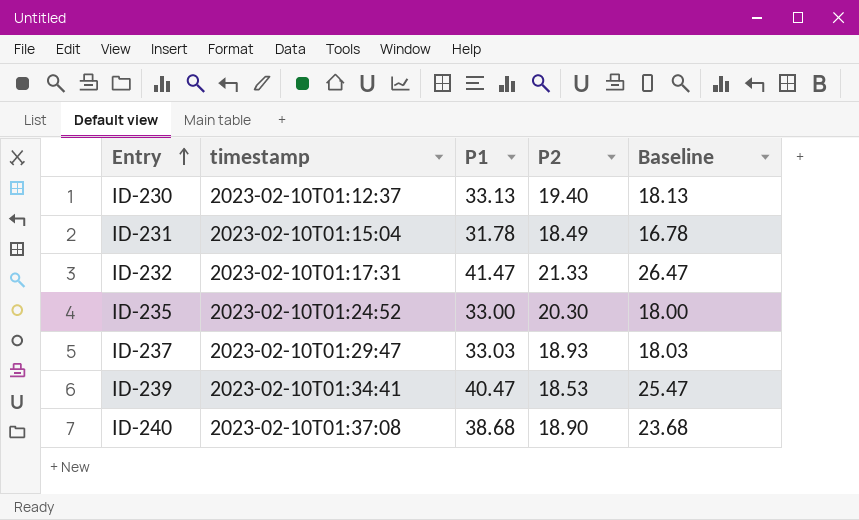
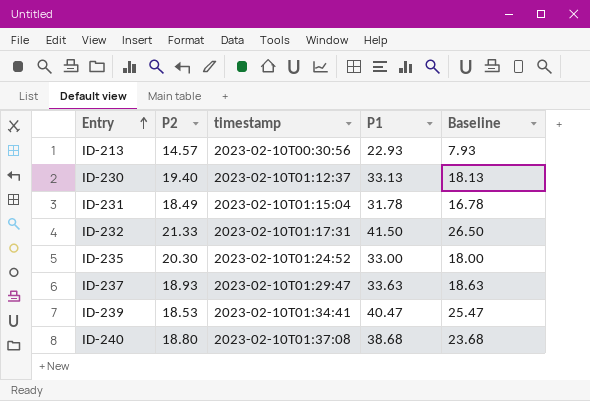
column P2 | position: 4 -> 2
row ID-213: none -> 14.57 | 2023-02-10T00:30:56 | 22.93 | 7.93
ID-232 | P1: 41.47 -> 41.50
ID-232 | Baseline: 26.47 -> 26.50
ID-237 | P1: 33.03 -> 33.63
ID-237 | Baseline: 18.03 -> 18.63
ID-240 | P2: 18.90 -> 18.80

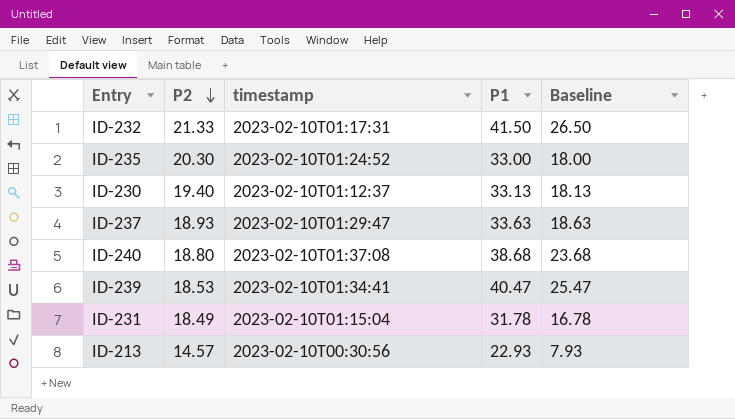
row order: Entry ascending -> P2 descending

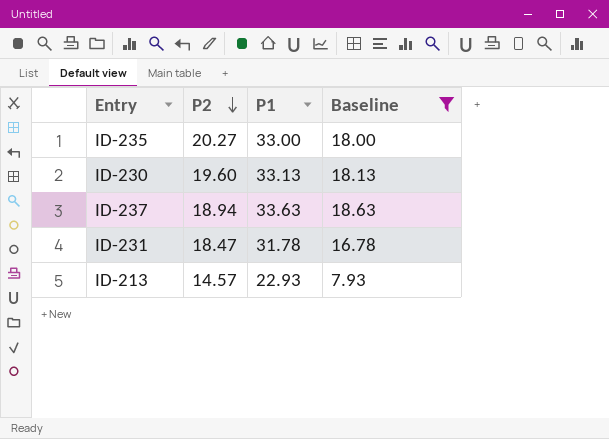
filter: none -> Baseline <= 18.63
column timestamp | position: 3 -> none
ID-235 | P2: 20.30 -> 20.27
ID-230 | P2: 19.40 -> 19.60
ID-237 | P2: 18.93 -> 18.94
ID-231 | P2: 18.49 -> 18.47

